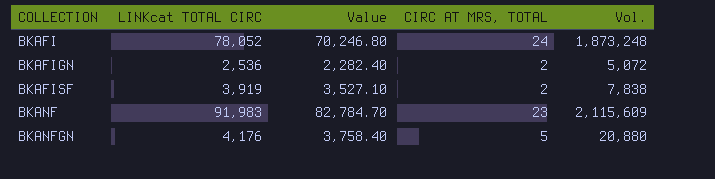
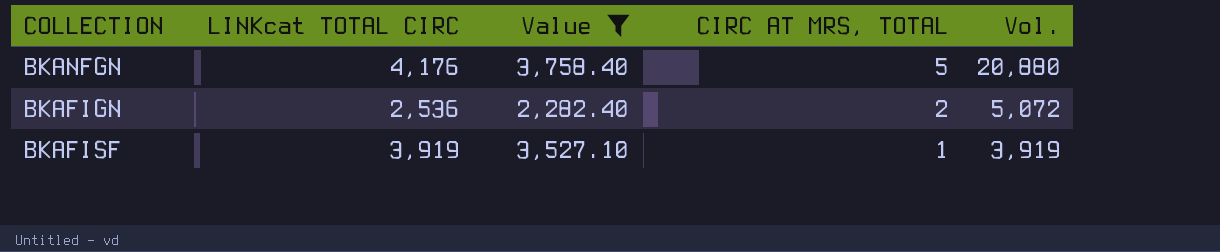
filter: none -> Value <= 3,758.40
row order: COLLECTION ascending -> CIRC AT MRS, TOTAL descending
BKAFISF | CIRC AT MRS, TOTAL: 2 -> 1
BKAFISF | Vol.: 7,838 -> 3,919

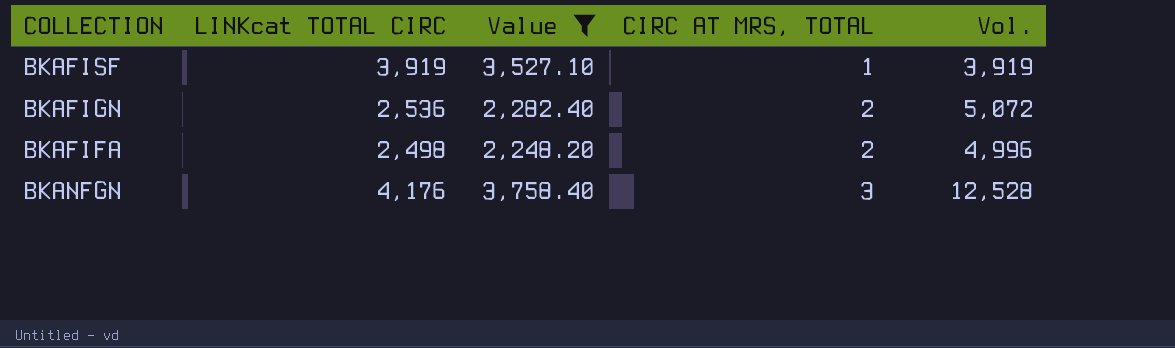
row order: CIRC AT MRS, TOTAL descending -> CIRC AT MRS, TOTAL ascending
row BKAFIFA: none -> 2,498 | 2,248.20 | 2 | 4,996
BKANFGN | CIRC AT MRS, TOTAL: 5 -> 3
BKANFGN | Vol.: 20,880 -> 12,528

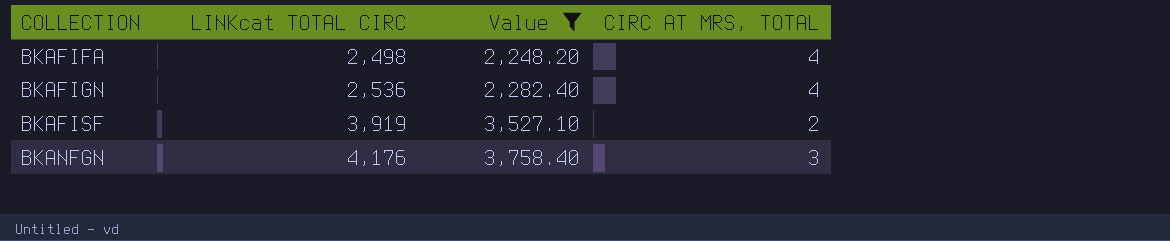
row order: CIRC AT MRS, TOTAL ascending -> COLLECTION ascending
column Vol. | formula: [LINKcat TOTAL CIRC] * [CIRC AT MRS, TOTAL] -> none
BKAFIFA | CIRC AT MRS, TOTAL: 2 -> 4
BKAFIGN | CIRC AT MRS, TOTAL: 2 -> 4
BKAFISF | CIRC AT MRS, TOTAL: 1 -> 2

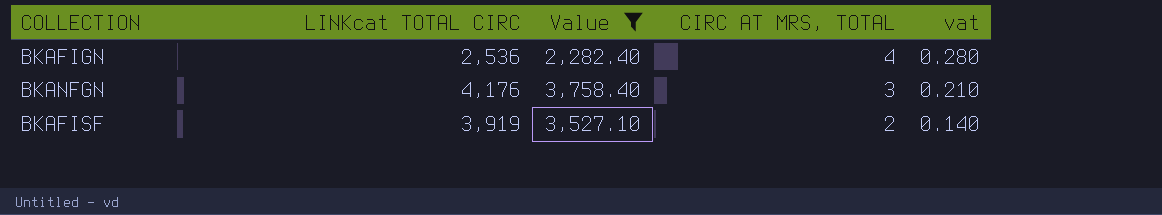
row order: COLLECTION ascending -> CIRC AT MRS, TOTAL descending
column vat | formula: none -> [CIRC AT MRS, TOTAL] * 0.07
row BKAFIFA: 2,498 | 2,248.20 | 4 -> none

